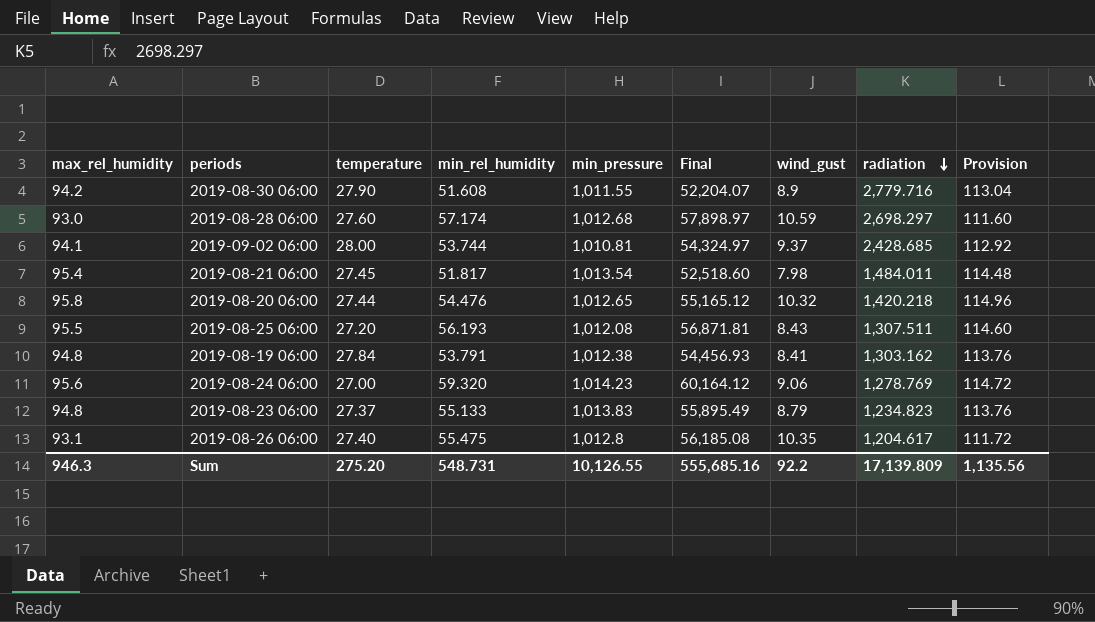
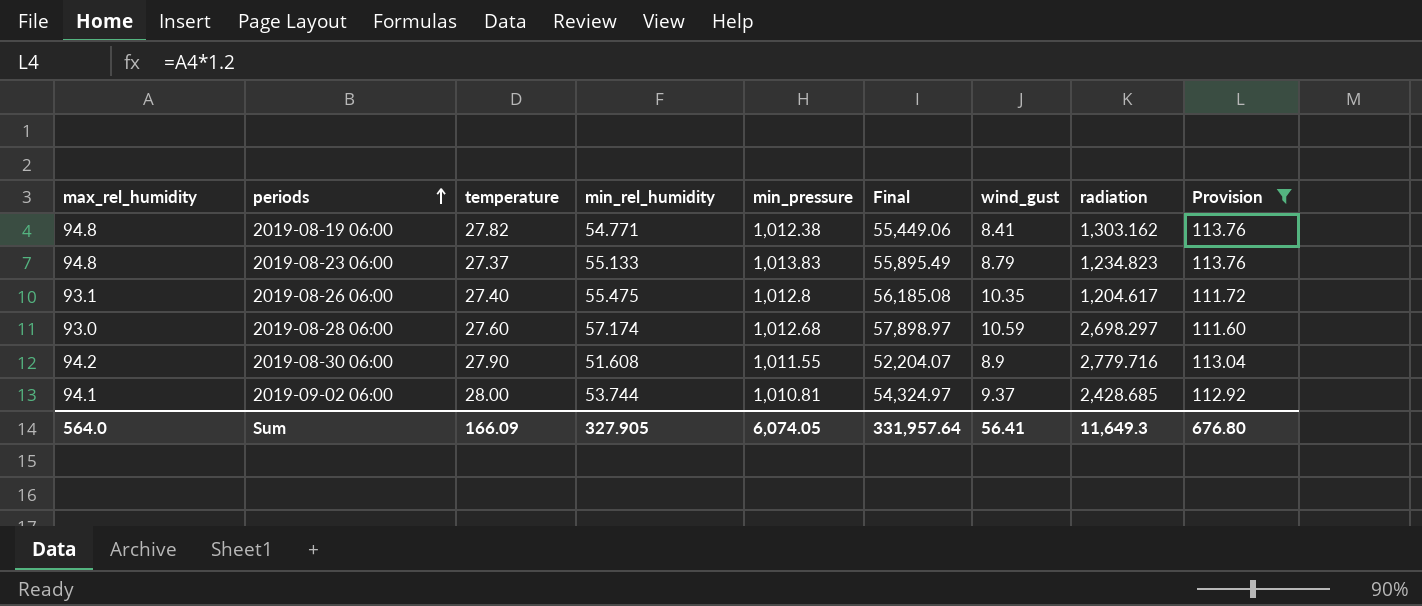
filter: none -> Provision <= 113.76
row order: radiation descending -> periods ascending
2019-08-19 06:00 | temperature: 27.84 -> 27.82
2019-08-19 06:00 | min_rel_humidity: 53.791 -> 54.771
2019-08-19 06:00 | Final: 54,456.93 -> 55,449.06
Sum | max_rel_humidity: 946.3 -> 564.0
Sum | temperature: 275.20 -> 166.09
Sum | min_rel_humidity: 548.731 -> 327.905
Sum | min_pressure: 10,126.55 -> 6,074.05
Sum | Final: 555,685.16 -> 331,957.64
Sum | wind_gust: 92.2 -> 56.41
Sum | radiation: 17,139.809 -> 11,649.3
Sum | Provision: 1,135.56 -> 676.80

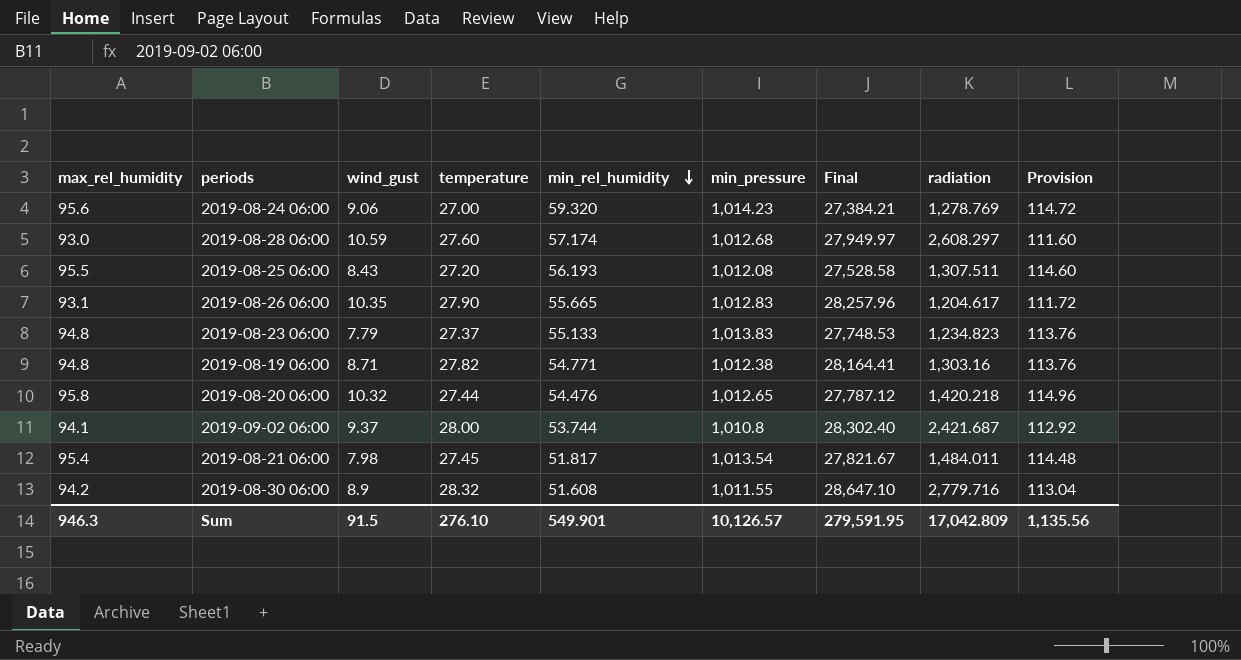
filter: Provision <= 113.76 -> none
row order: periods ascending -> min_rel_humidity descending
column wind_gust | position: 7 -> 3
column Final | formula: [min_rel_humidity] * [min_pressure] -> [temperature] * [min_pressure]
2019-08-28 06:00 | radiation: 2,698.297 -> 2,608.297
2019-08-26 06:00 | temperature: 27.40 -> 27.90
2019-08-26 06:00 | min_rel_humidity: 55.475 -> 55.665
2019-08-26 06:00 | min_pressure: 1,012.8 -> 1,012.83
2019-08-23 06:00 | wind_gust: 8.79 -> 7.79
2019-08-19 06:00 | wind_gust: 8.41 -> 8.71
2019-08-19 06:00 | radiation: 1,303.162 -> 1,303.16
2019-09-02 06:00 | min_pressure: 1,010.81 -> 1,010.8
2019-09-02 06:00 | radiation: 2,428.685 -> 2,421.687
2019-08-30 06:00 | temperature: 27.90 -> 28.32
Sum | max_rel_humidity: 564.0 -> 946.3
Sum | wind_gust: 56.41 -> 91.5
Sum | temperature: 166.09 -> 276.10
Sum | min_rel_humidity: 327.905 -> 549.901
Sum | min_pressure: 6,074.05 -> 10,126.57
Sum | Final: 331,957.64 -> 279,591.95
Sum | radiation: 11,649.3 -> 17,042.809
Sum | Provision: 676.80 -> 1,135.56

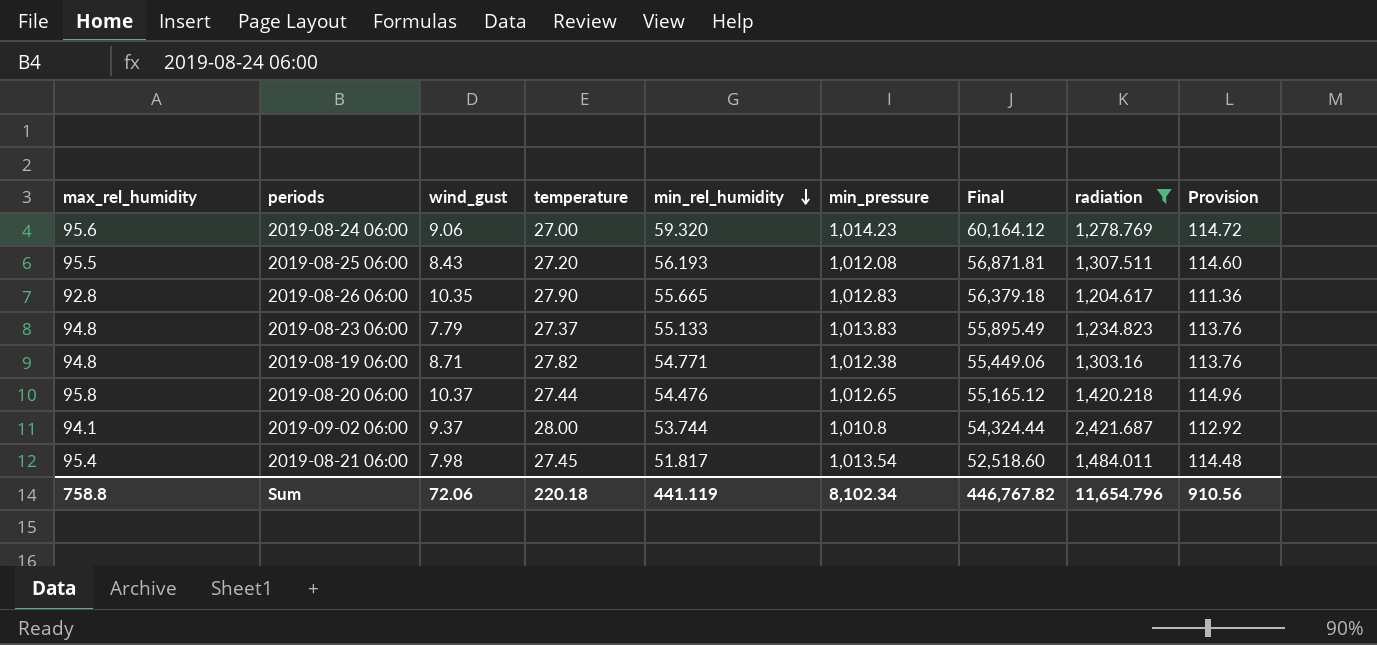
filter: none -> radiation <= 2,421.687
column Final | formula: [temperature] * [min_pressure] -> [min_rel_humidity] * [min_pressure]
2019-08-26 06:00 | max_rel_humidity: 93.1 -> 92.8
2019-08-26 06:00 | Provision: 111.72 -> 111.36
2019-08-20 06:00 | wind_gust: 10.32 -> 10.37
Sum | max_rel_humidity: 946.3 -> 758.8
Sum | wind_gust: 91.5 -> 72.06
Sum | temperature: 276.10 -> 220.18
Sum | min_rel_humidity: 549.901 -> 441.119
Sum | min_pressure: 10,126.57 -> 8,102.34
Sum | Final: 279,591.95 -> 446,767.82
Sum | radiation: 17,042.809 -> 11,654.796
Sum | Provision: 1,135.56 -> 910.56

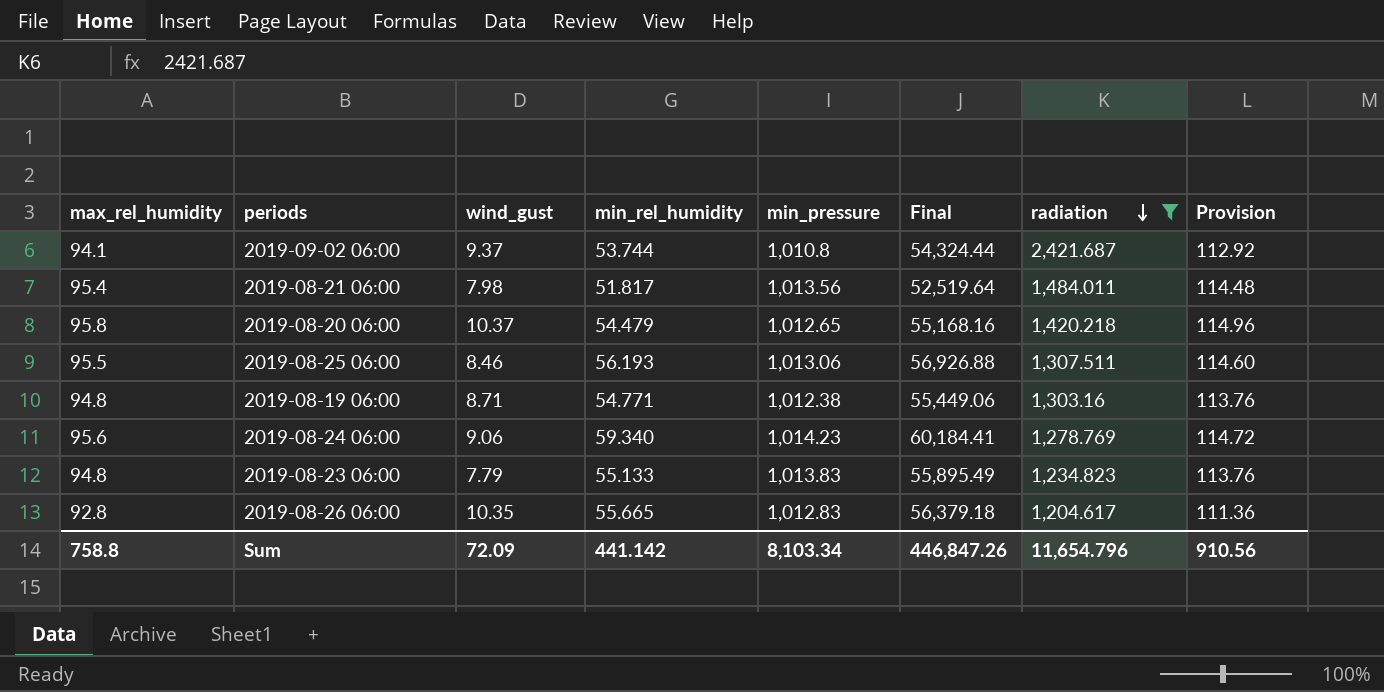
row order: min_rel_humidity descending -> radiation descending
column temperature | position: 4 -> none
2019-08-21 06:00 | min_pressure: 1,013.54 -> 1,013.56
2019-08-21 06:00 | Final: 52,518.60 -> 52,519.64
2019-08-20 06:00 | min_rel_humidity: 54.476 -> 54.479
2019-08-20 06:00 | Final: 55,165.12 -> 55,168.16
2019-08-25 06:00 | wind_gust: 8.43 -> 8.46
2019-08-25 06:00 | min_pressure: 1,012.08 -> 1,013.06
2019-08-25 06:00 | Final: 56,871.81 -> 56,926.88
2019-08-24 06:00 | min_rel_humidity: 59.320 -> 59.340
2019-08-24 06:00 | Final: 60,164.12 -> 60,184.41
Sum | wind_gust: 72.06 -> 72.09
Sum | min_rel_humidity: 441.119 -> 441.142
Sum | min_pressure: 8,102.34 -> 8,103.34
Sum | Final: 446,767.82 -> 446,847.26

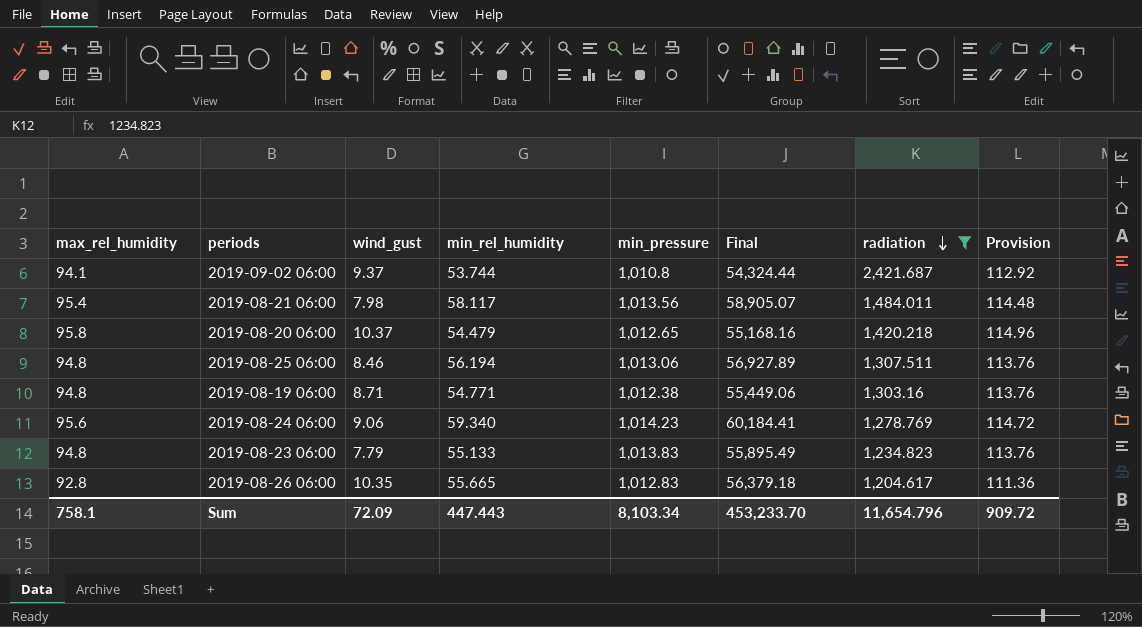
2019-08-21 06:00 | min_rel_humidity: 51.817 -> 58.117
2019-08-21 06:00 | Final: 52,519.64 -> 58,905.07
2019-08-25 06:00 | max_rel_humidity: 95.5 -> 94.8
2019-08-25 06:00 | min_rel_humidity: 56.193 -> 56.194
2019-08-25 06:00 | Final: 56,926.88 -> 56,927.89
2019-08-25 06:00 | Provision: 114.60 -> 113.76
Sum | max_rel_humidity: 758.8 -> 758.1
Sum | min_rel_humidity: 441.142 -> 447.443
Sum | Final: 446,847.26 -> 453,233.70
Sum | Provision: 910.56 -> 909.72

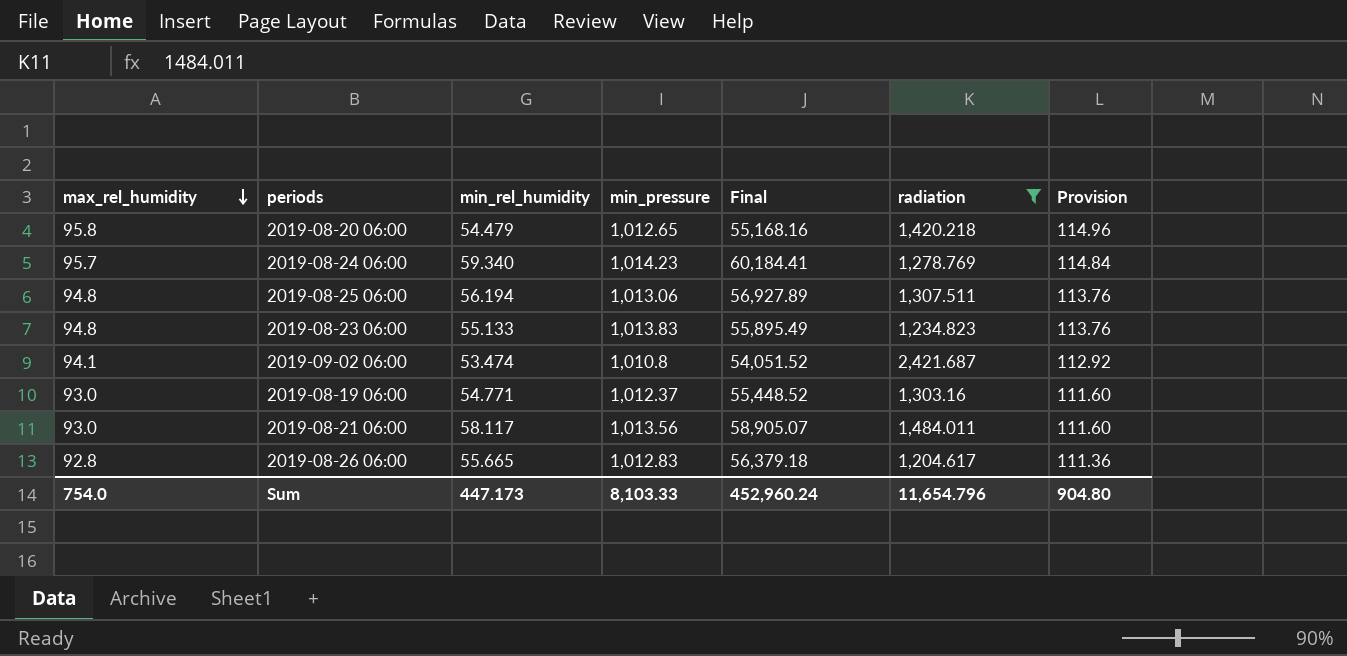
row order: radiation descending -> max_rel_humidity descending
column wind_gust | position: 3 -> none
2019-08-24 06:00 | max_rel_humidity: 95.6 -> 95.7
2019-08-24 06:00 | Provision: 114.72 -> 114.84
2019-09-02 06:00 | min_rel_humidity: 53.744 -> 53.474
2019-09-02 06:00 | Final: 54,324.44 -> 54,051.52
2019-08-19 06:00 | max_rel_humidity: 94.8 -> 93.0
2019-08-19 06:00 | min_pressure: 1,012.38 -> 1,012.37
2019-08-19 06:00 | Final: 55,449.06 -> 55,448.52
2019-08-19 06:00 | Provision: 113.76 -> 111.60
2019-08-21 06:00 | max_rel_humidity: 95.4 -> 93.0
2019-08-21 06:00 | Provision: 114.48 -> 111.60
Sum | max_rel_humidity: 758.1 -> 754.0
Sum | min_rel_humidity: 447.443 -> 447.173
Sum | min_pressure: 8,103.34 -> 8,103.33
Sum | Final: 453,233.70 -> 452,960.24
Sum | Provision: 909.72 -> 904.80

